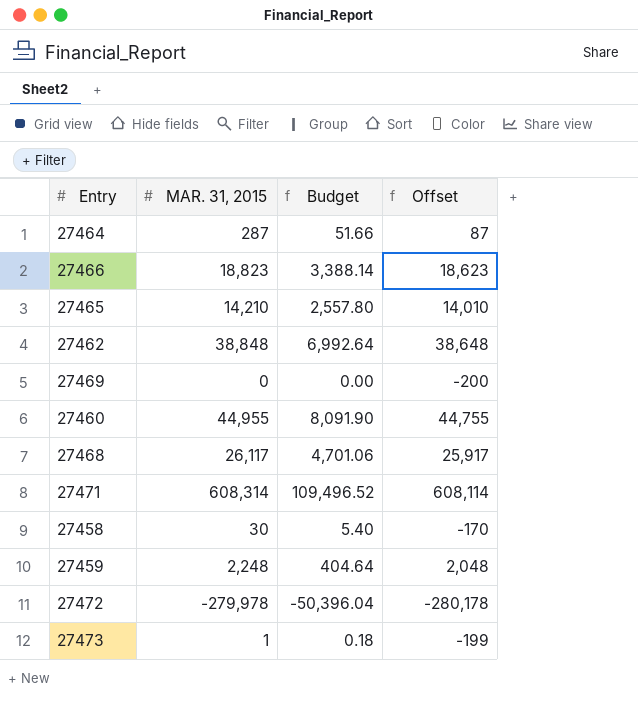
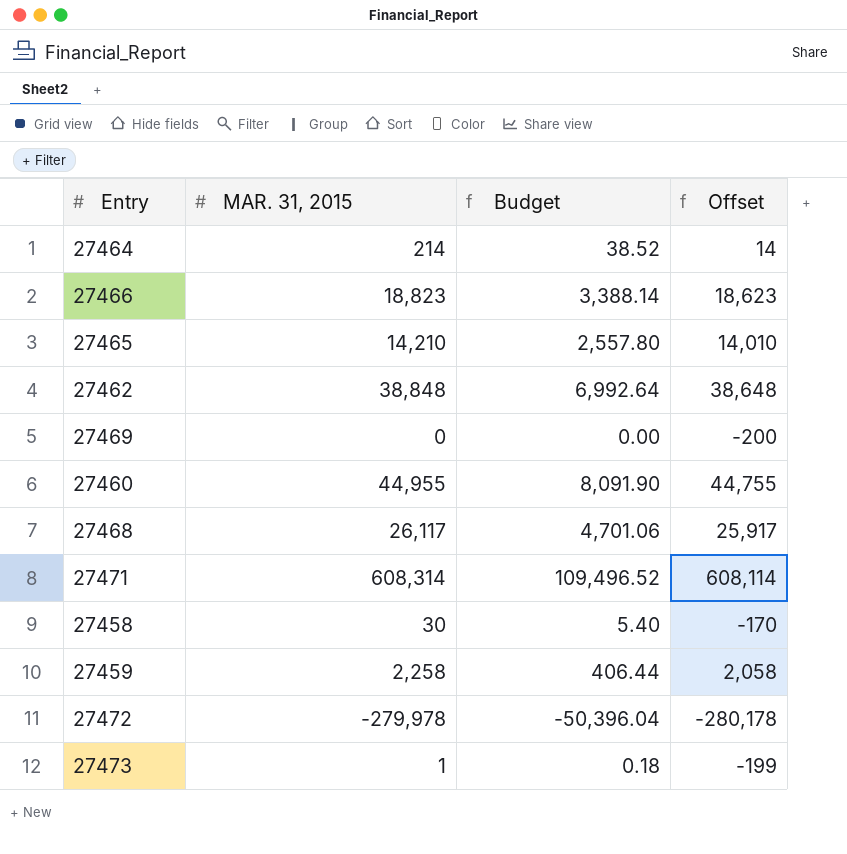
27464 | MAR. 31, 2015: 287 -> 214
27464 | Budget: 51.66 -> 38.52
27464 | Offset: 87 -> 14
27459 | MAR. 31, 2015: 2,248 -> 2,258
27459 | Budget: 404.64 -> 406.44
27459 | Offset: 2,048 -> 2,058

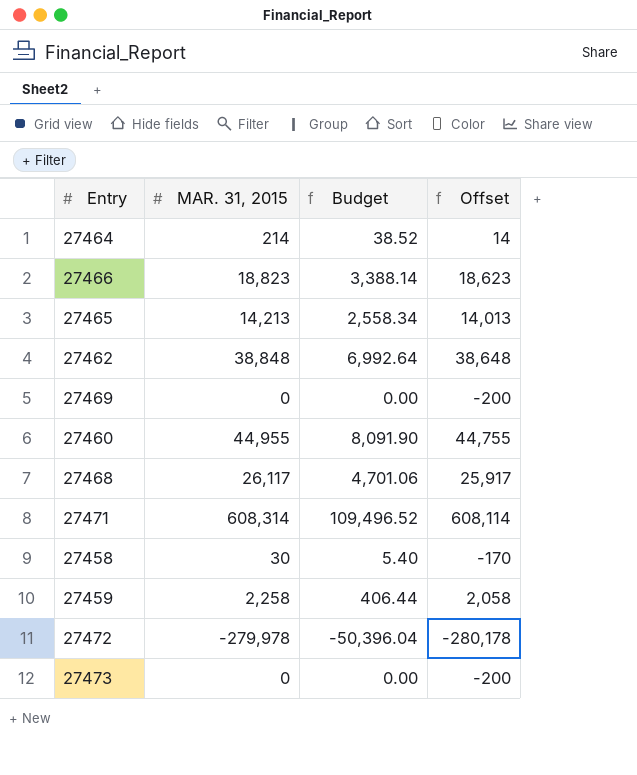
27465 | MAR. 31, 2015: 14,210 -> 14,213
27465 | Budget: 2,557.80 -> 2,558.34
27465 | Offset: 14,010 -> 14,013
27473 | MAR. 31, 2015: 1 -> 0
27473 | Budget: 0.18 -> 0.00
27473 | Offset: -199 -> -200

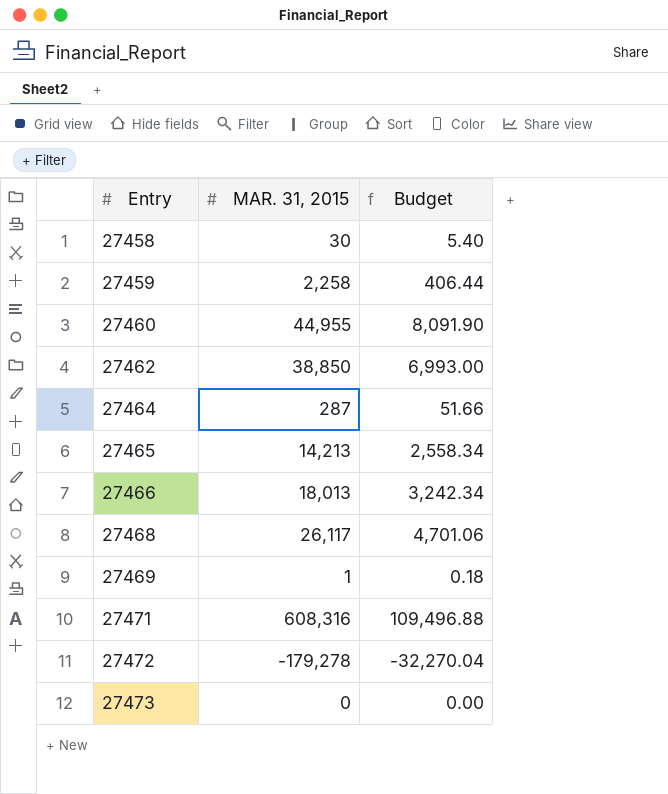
row order: none -> Entry ascending
column Offset | formula: [MAR. 31, 2015] - 200 -> none
27462 | MAR. 31, 2015: 38,848 -> 38,850
27462 | Budget: 6,992.64 -> 6,993.00
27464 | MAR. 31, 2015: 214 -> 287
27464 | Budget: 38.52 -> 51.66
27466 | MAR. 31, 2015: 18,823 -> 18,013
27466 | Budget: 3,388.14 -> 3,242.34
27469 | MAR. 31, 2015: 0 -> 1
27469 | Budget: 0.00 -> 0.18
27471 | MAR. 31, 2015: 608,314 -> 608,316
27471 | Budget: 109,496.52 -> 109,496.88
27472 | MAR. 31, 2015: -279,978 -> -179,278
27472 | Budget: -50,396.04 -> -32,270.04

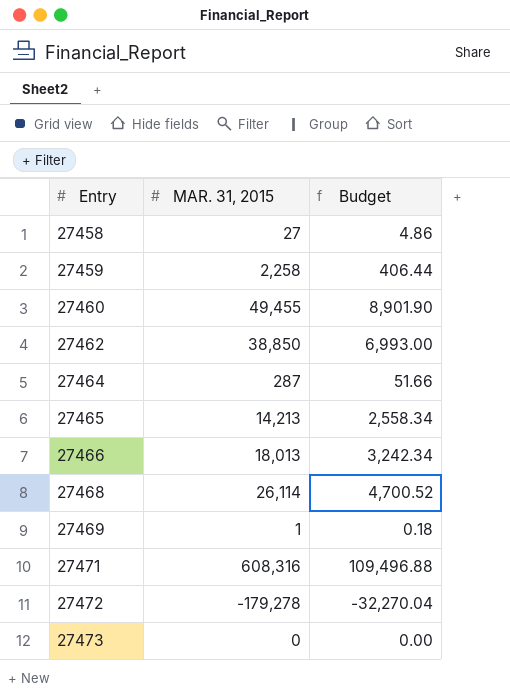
27458 | MAR. 31, 2015: 30 -> 27
27458 | Budget: 5.40 -> 4.86
27460 | MAR. 31, 2015: 44,955 -> 49,455
27460 | Budget: 8,091.90 -> 8,901.90
27468 | MAR. 31, 2015: 26,117 -> 26,114
27468 | Budget: 4,701.06 -> 4,700.52

